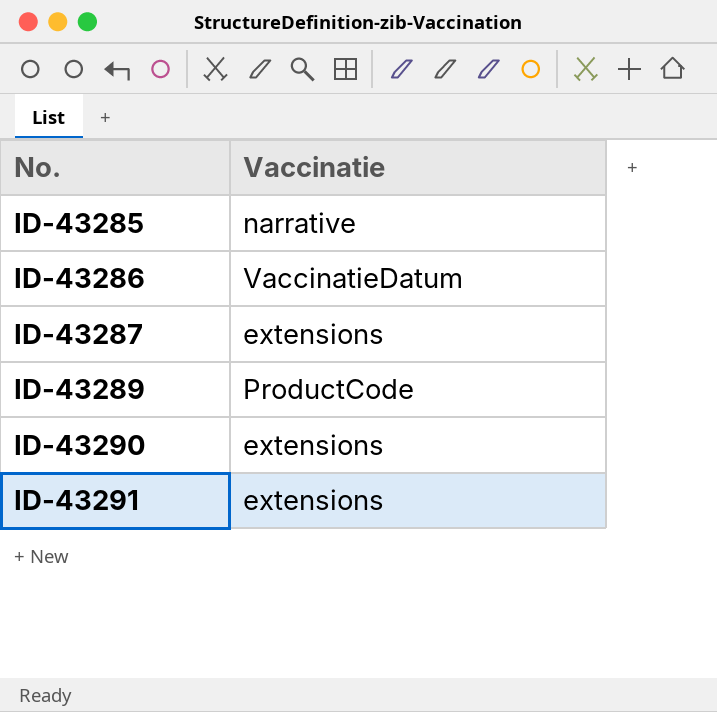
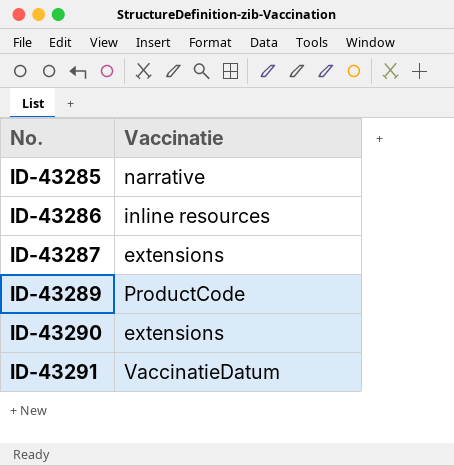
ID-43286 | Vaccinatie: VaccinatieDatum -> inline resources
ID-43291 | Vaccinatie: extensions -> VaccinatieDatum

